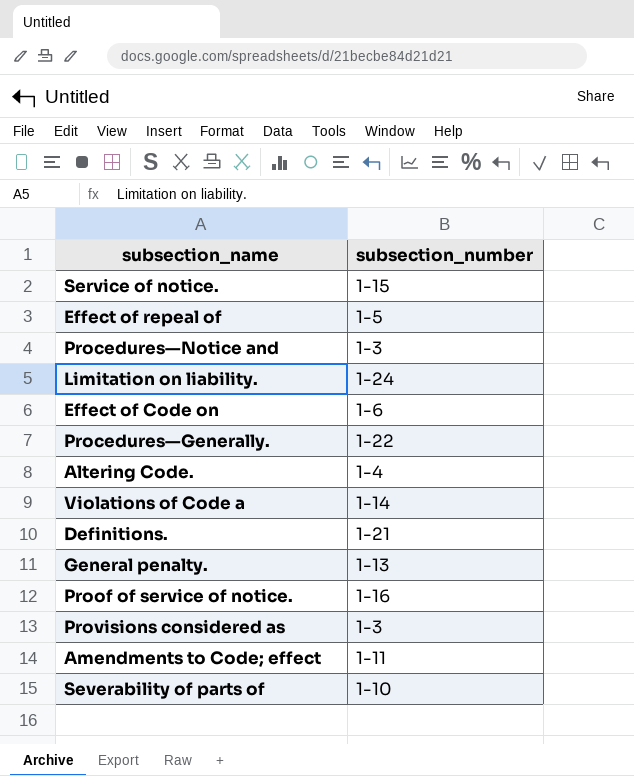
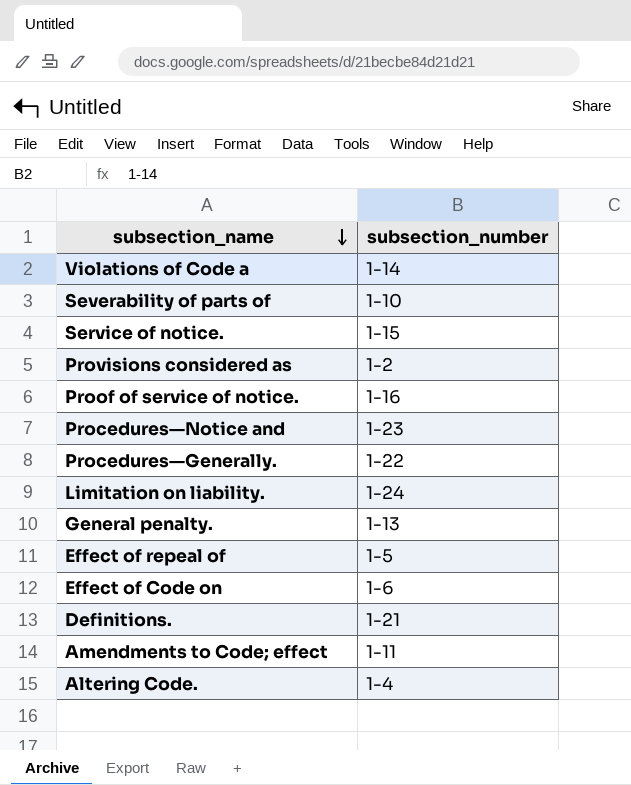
row order: none -> subsection_name descending
Provisions considered as | subsection_number: 1-3 -> 1-2
Procedures—Notice and | subsection_number: 1-3 -> 1-23

